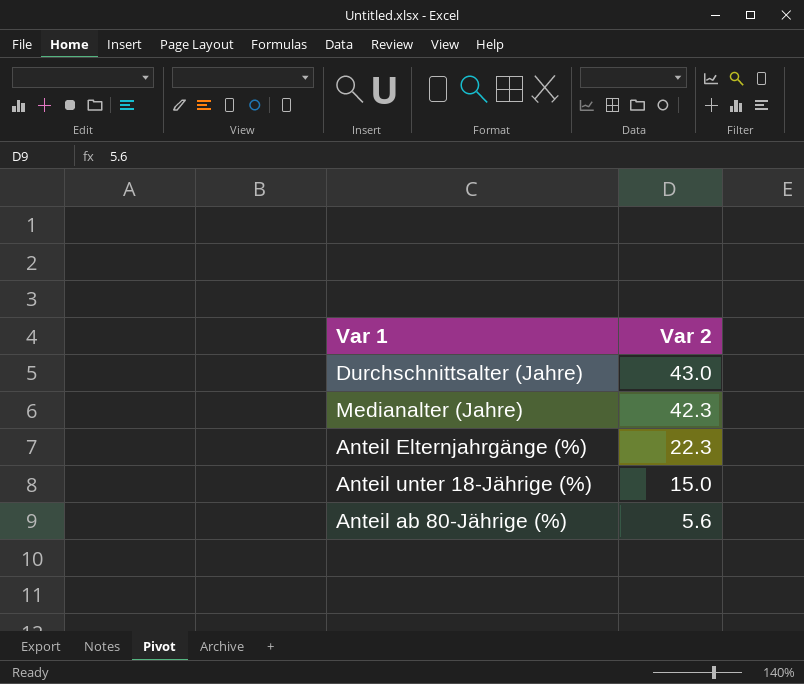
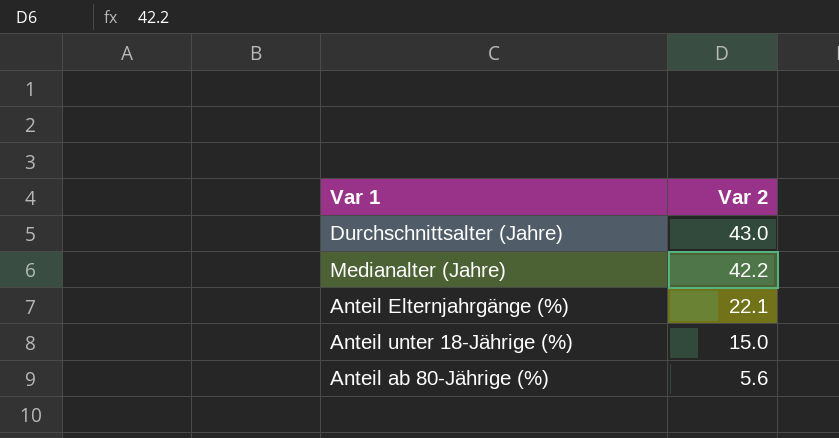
Medianalter (Jahre) | Var 2: 42.3 -> 42.2
Anteil Elternjahrgänge (%) | Var 2: 22.3 -> 22.1

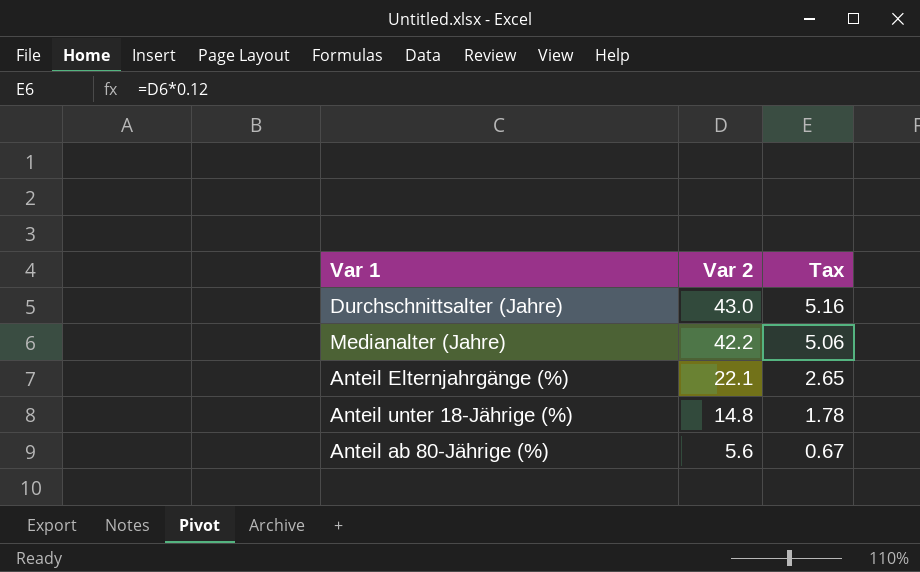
column Tax | formula: none -> [Var 2] * 0.12
Anteil unter 18-Jährige (%) | Var 2: 15.0 -> 14.8

